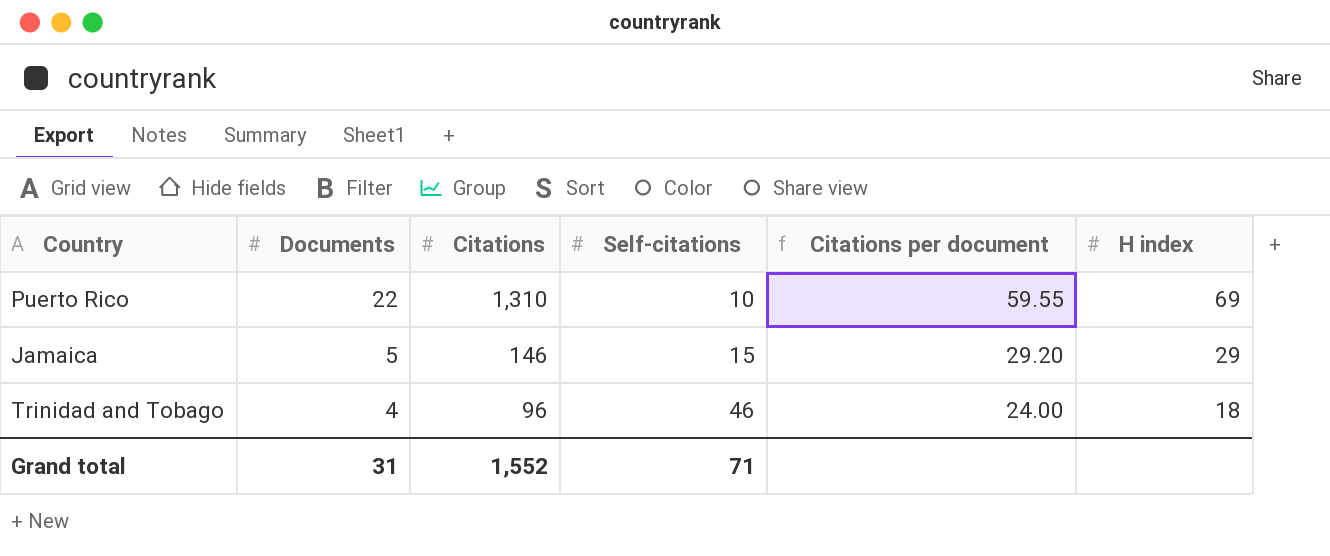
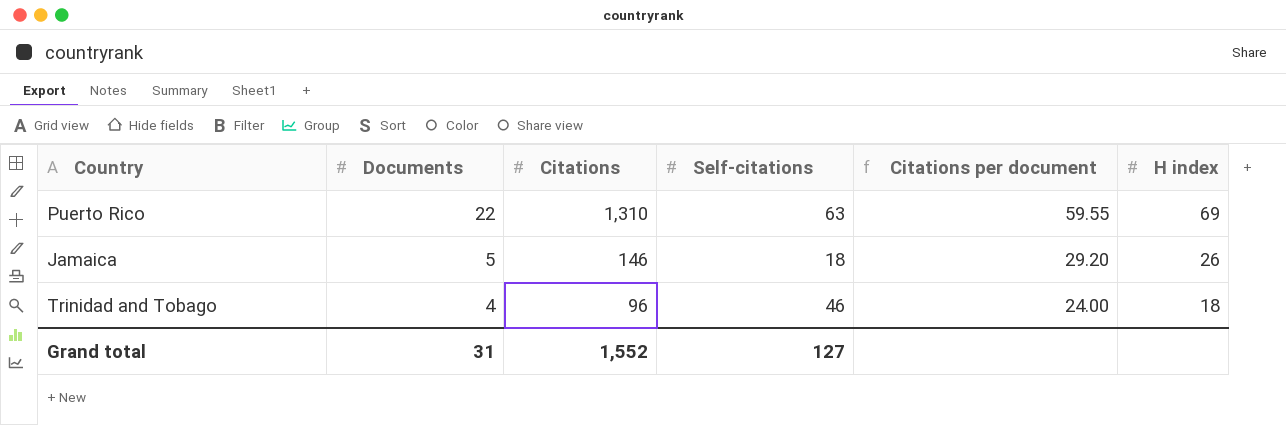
Puerto Rico | Self-citations: 10 -> 63
Jamaica | Self-citations: 15 -> 18
Jamaica | H index: 29 -> 26
Grand total | Self-citations: 71 -> 127

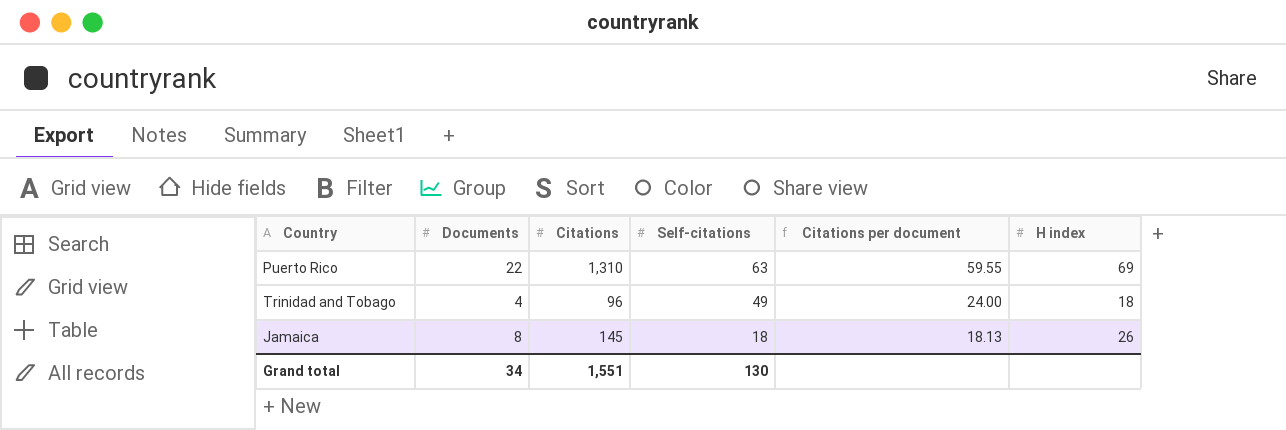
row order: Documents descending -> Self-citations descending
Trinidad and Tobago | Self-citations: 46 -> 49
Jamaica | Documents: 5 -> 8
Jamaica | Citations: 146 -> 145
Jamaica | Citations per document: 29.20 -> 18.13
Grand total | Documents: 31 -> 34
Grand total | Citations: 1,552 -> 1,551
Grand total | Self-citations: 127 -> 130

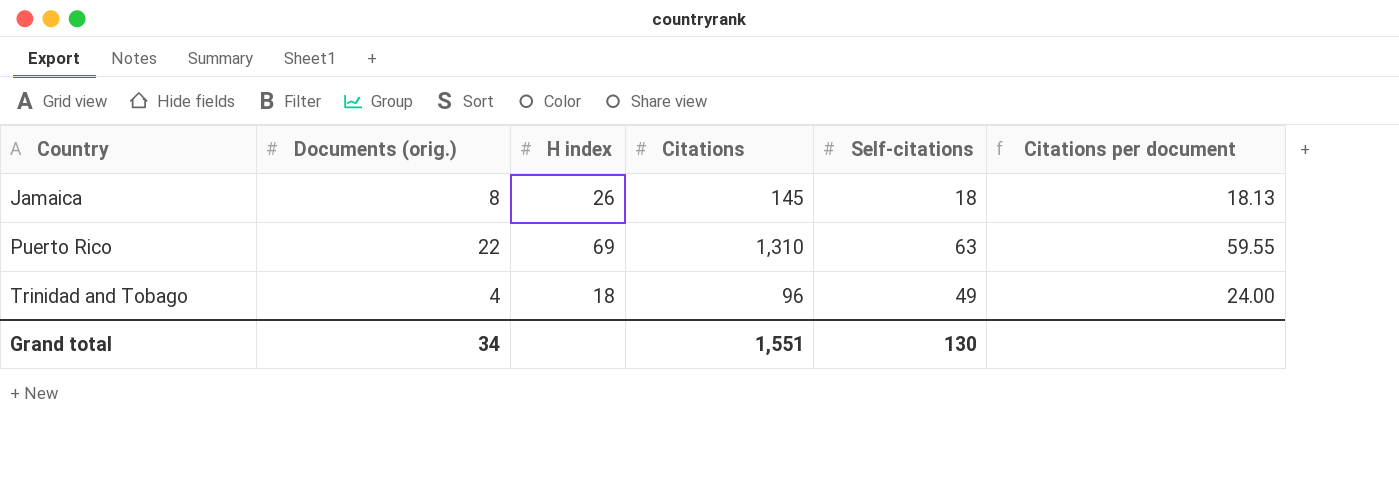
row order: Self-citations descending -> Country ascending
column name: Documents -> Documents (orig.)
column H index | position: 6 -> 3

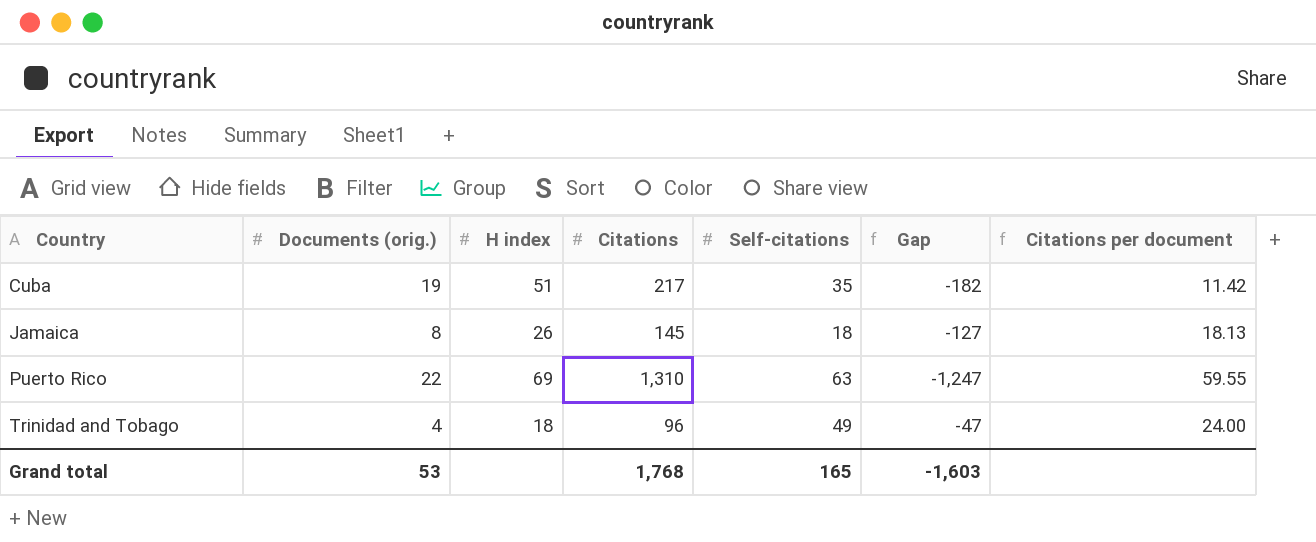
column Gap | formula: none -> [Self-citations] - [Citations]
row Cuba: none -> 19 | 51 | 217 | 35 | -182 | 11.42
Grand total | Documents (orig.): 34 -> 53
Grand total | Citations: 1,551 -> 1,768
Grand total | Self-citations: 130 -> 165

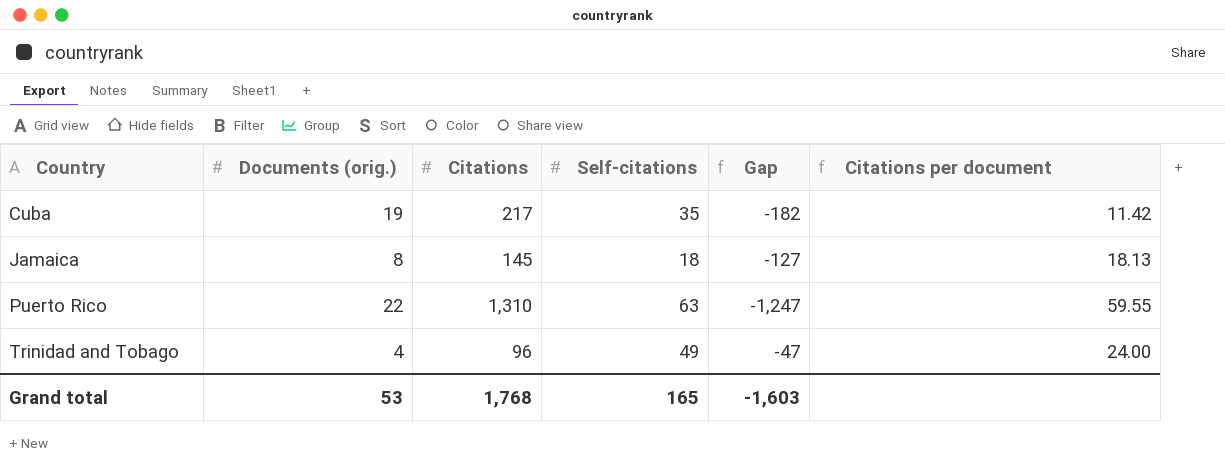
column H index | position: 3 -> none

